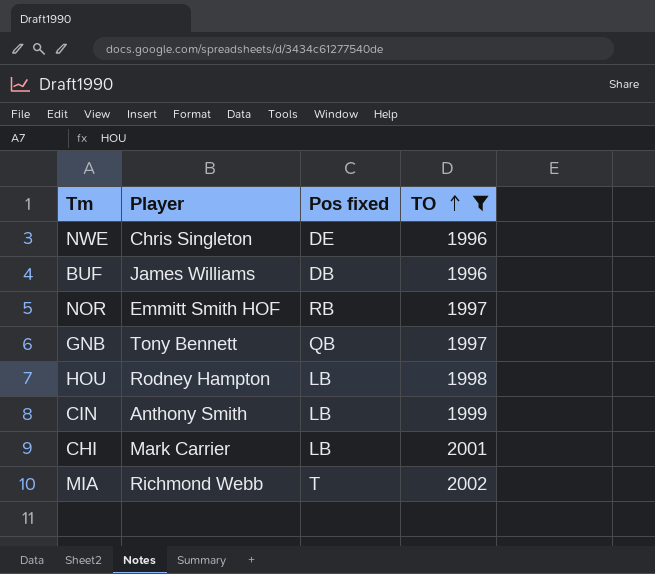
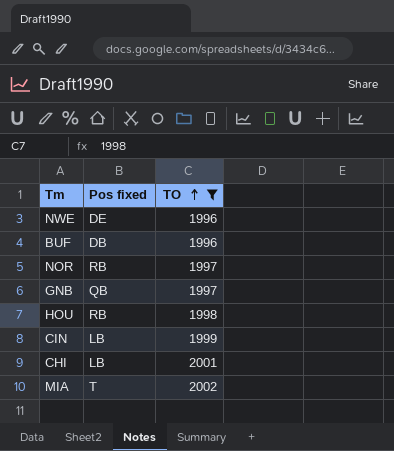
column Player | position: 2 -> none
HOU | Pos fixed: LB -> RB

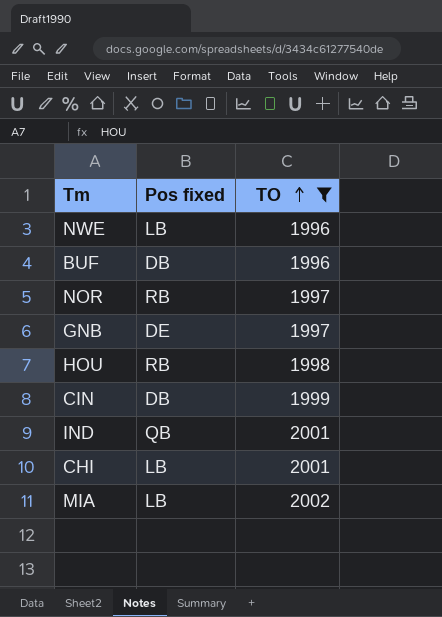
NWE | Pos fixed: DE -> LB
GNB | Pos fixed: QB -> DE
CIN | Pos fixed: LB -> DB
row IND: none -> QB | 2001
MIA | Pos fixed: T -> LB

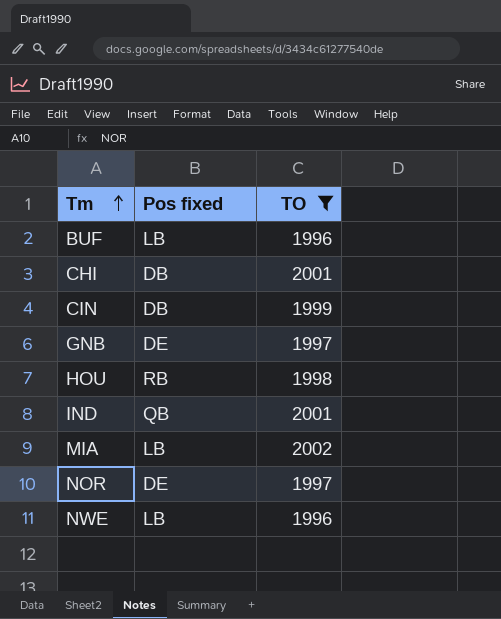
row order: TO ascending -> Tm ascending
BUF | Pos fixed: DB -> LB
CHI | Pos fixed: LB -> DB
NOR | Pos fixed: RB -> DE

